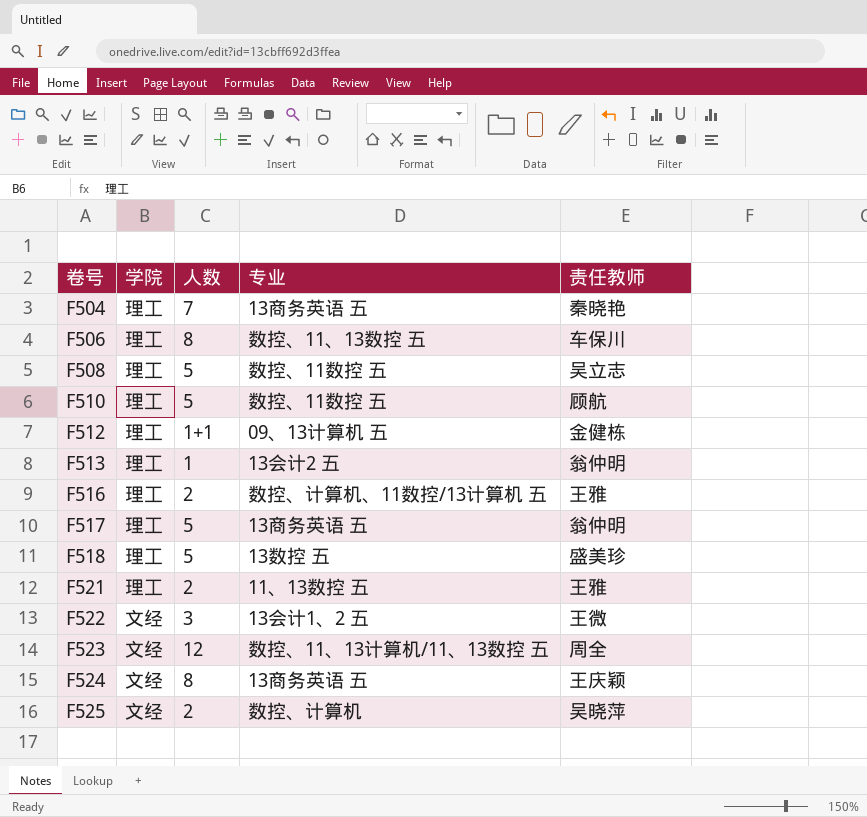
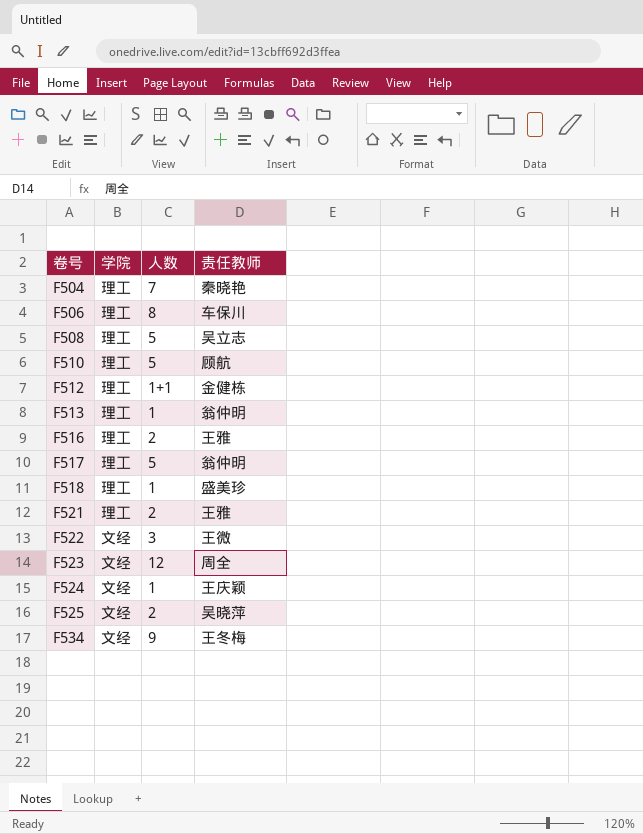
column 专业 | position: 4 -> none
F518 | 人数: 5 -> 1
F524 | 人数: 8 -> 1
row F534: none -> 文经 | 9 | 王冬梅

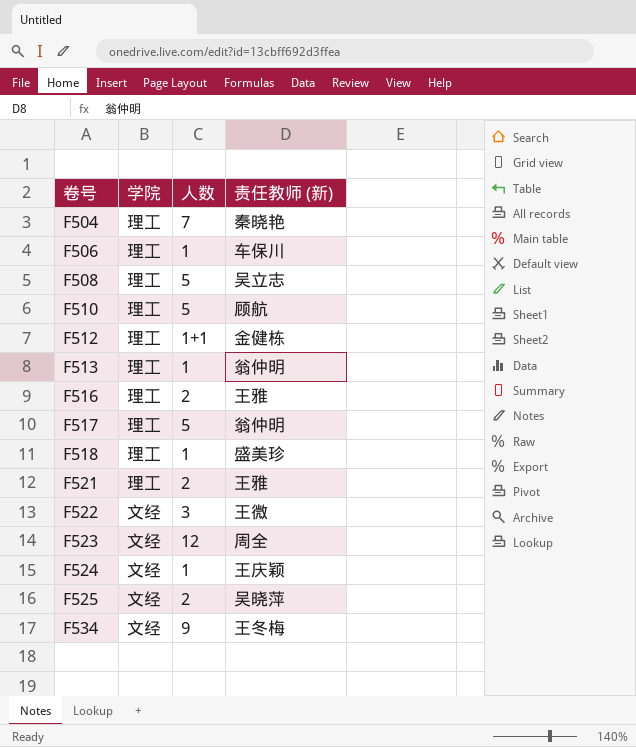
column name: 责任教师 -> 责任教师 (新)
F506 | 人数: 8 -> 1

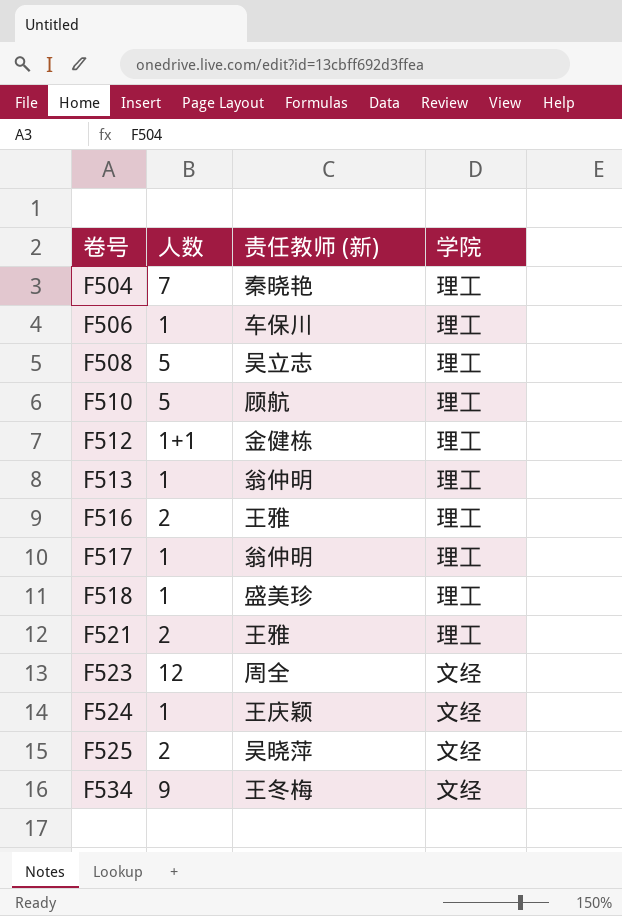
column 学院 | position: 2 -> 4
row F522: 文经 | 3 | 王微 -> none
F517 | 人数: 5 -> 1

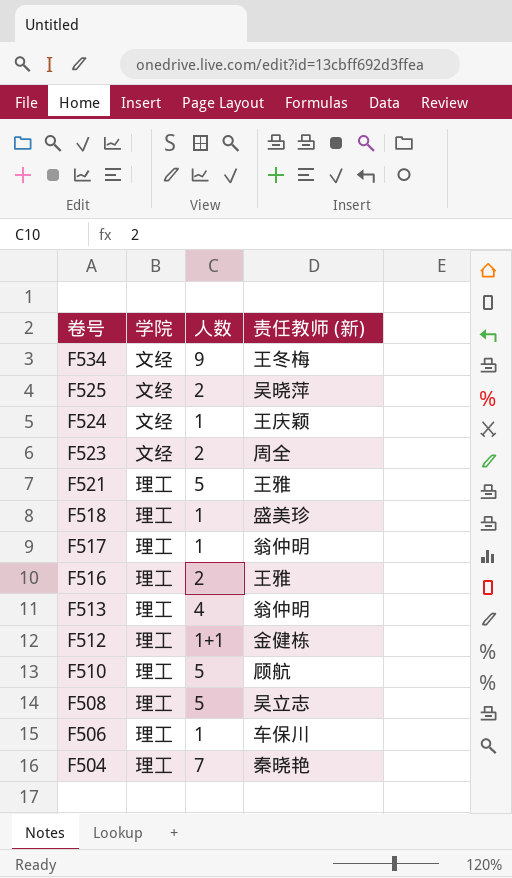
row order: 卷号 ascending -> 卷号 descending
column 学院 | position: 4 -> 2
F523 | 人数: 12 -> 2
F521 | 人数: 2 -> 5
F513 | 人数: 1 -> 4

